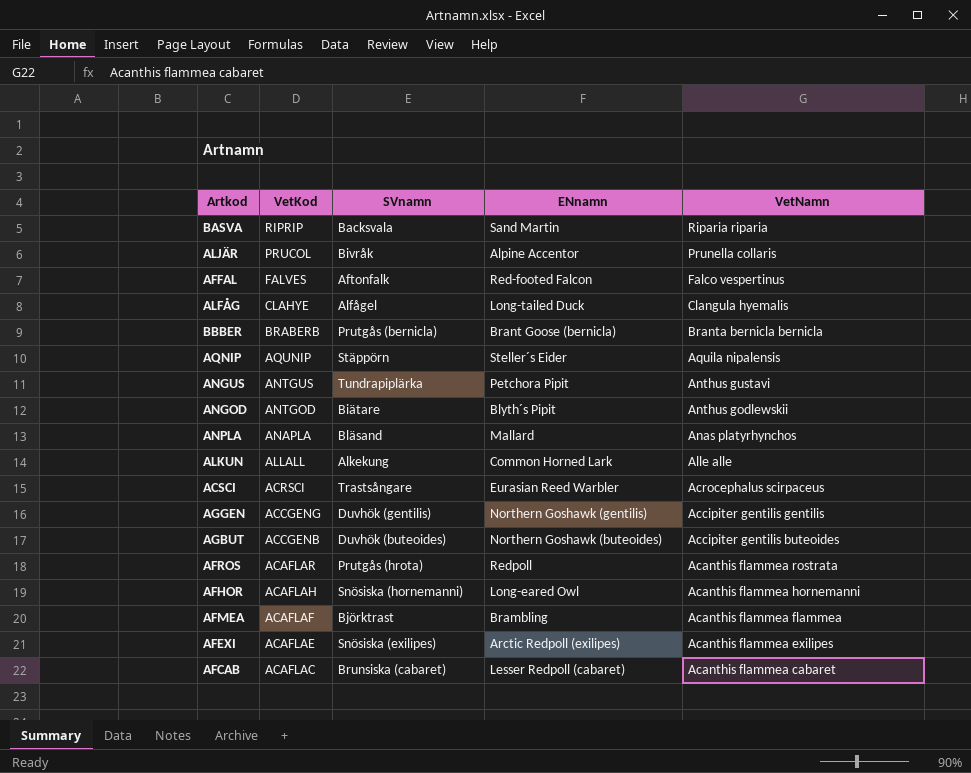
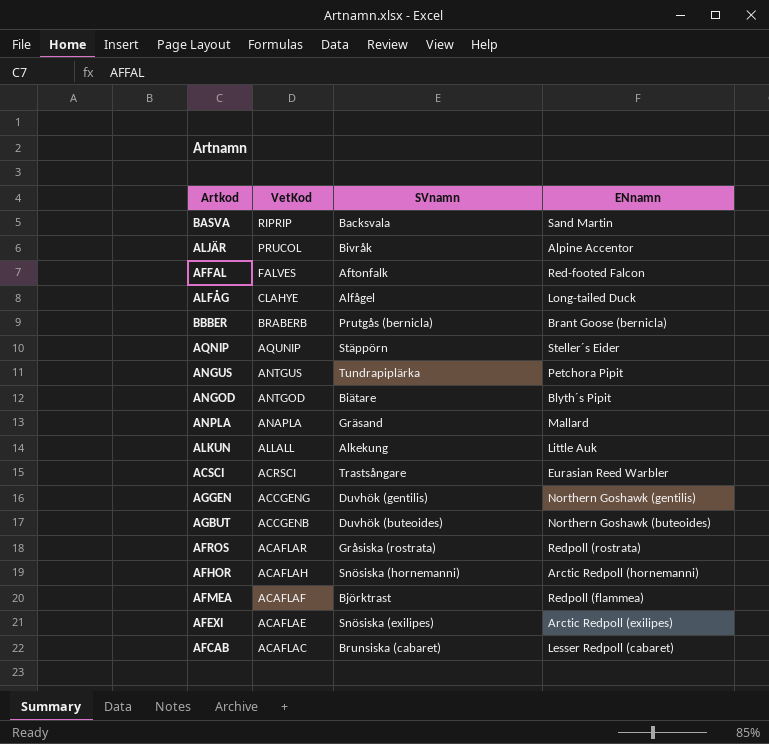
column VetNamn | position: 5 -> none
ANPLA | SVnamn: Bläsand -> Gräsand
ALKUN | ENnamn: Common Horned Lark -> Little Auk
AFROS | SVnamn: Prutgås (hrota) -> Gråsiska (rostrata)
AFROS | ENnamn: Redpoll -> Redpoll (rostrata)
AFHOR | ENnamn: Long-eared Owl -> Arctic Redpoll (hornemanni)
AFMEA | ENnamn: Brambling -> Redpoll (flammea)

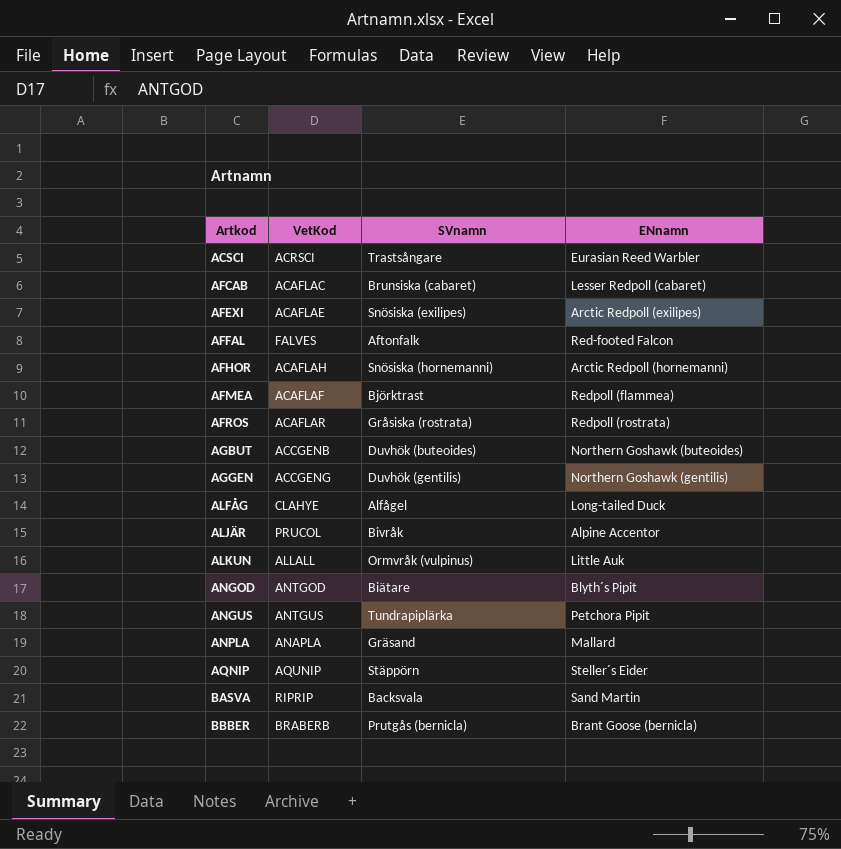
row order: VetKod descending -> Artkod ascending
ALKUN | SVnamn: Alkekung -> Ormvråk (vulpinus)

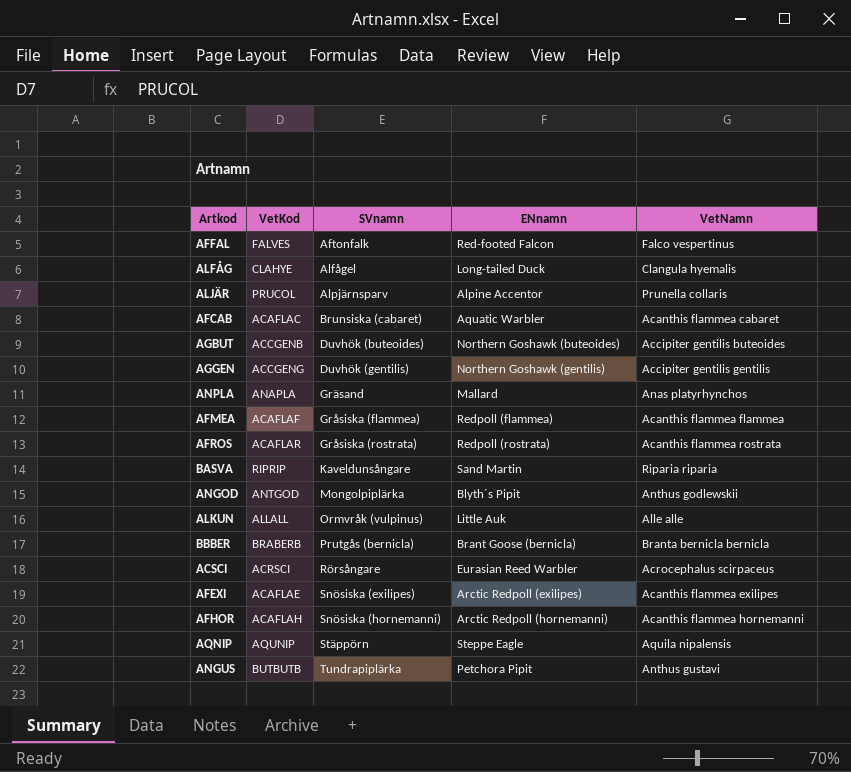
row order: Artkod ascending -> SVnamn ascending
column VetNamn | position: none -> 5
ALJÄR | SVnamn: Bivråk -> Alpjärnsparv
AFCAB | ENnamn: Lesser Redpoll (cabaret) -> Aquatic Warbler
AFMEA | SVnamn: Björktrast -> Gråsiska (flammea)
BASVA | SVnamn: Backsvala -> Kaveldunsångare
ANGOD | SVnamn: Biätare -> Mongolpiplärka
ACSCI | SVnamn: Trastsångare -> Rörsångare
AQNIP | ENnamn: Steller´s Eider -> Steppe Eagle
ANGUS | VetKod: ANTGUS -> BUTBUTB

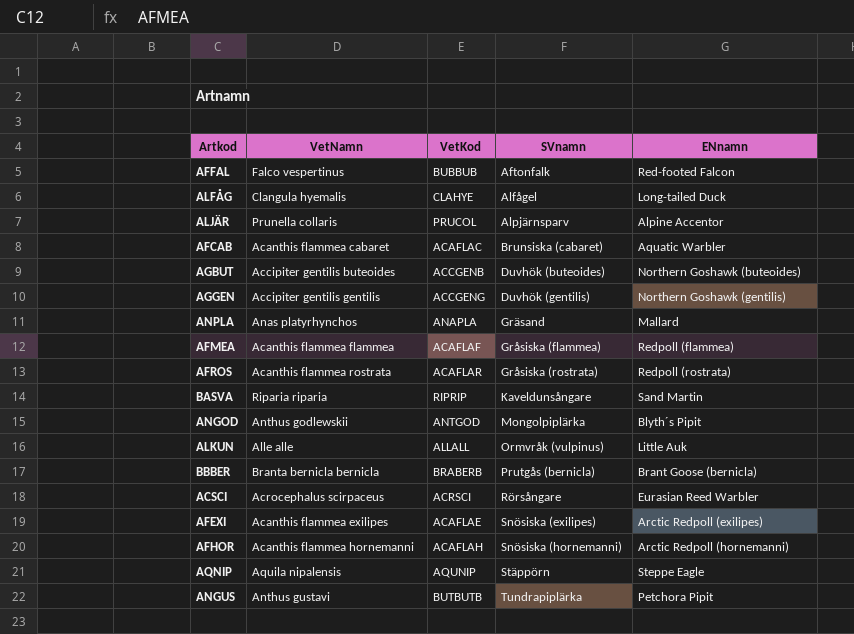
column VetNamn | position: 5 -> 2
AFFAL | VetKod: FALVES -> BUBBUB

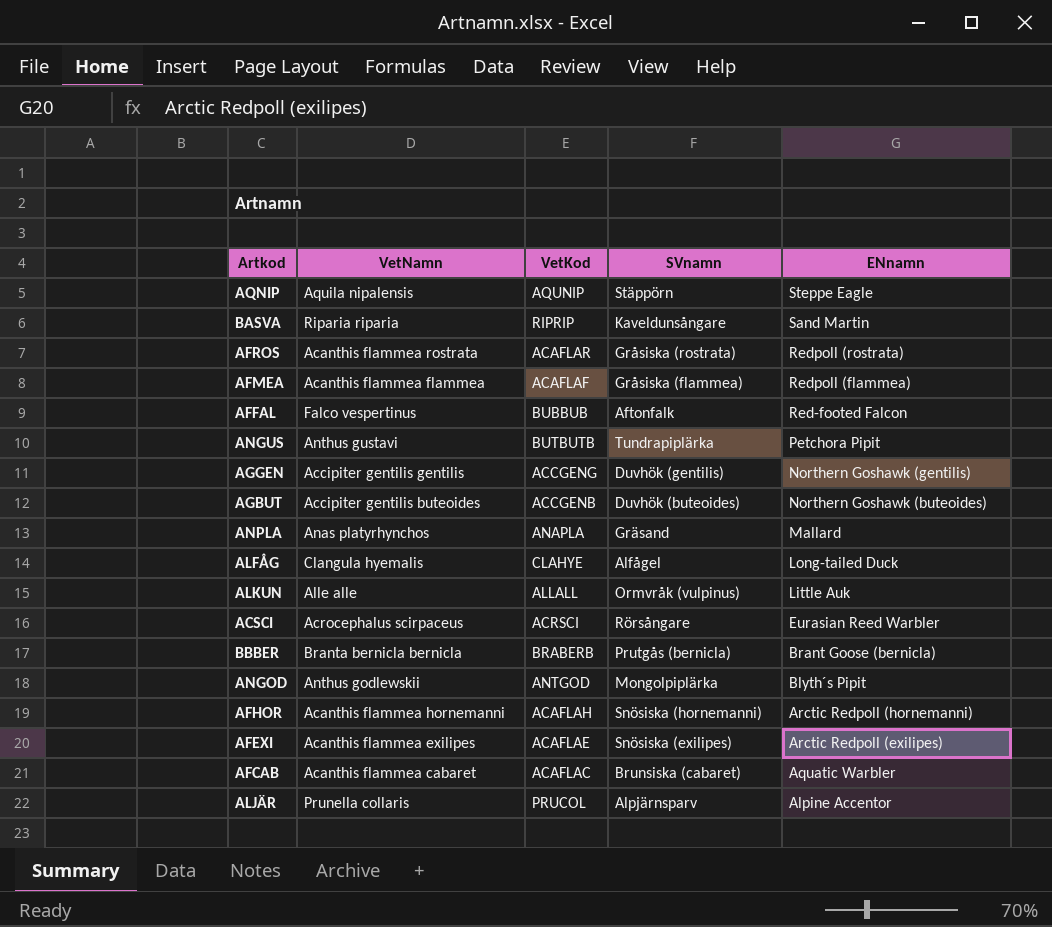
row order: SVnamn ascending -> ENnamn descending

